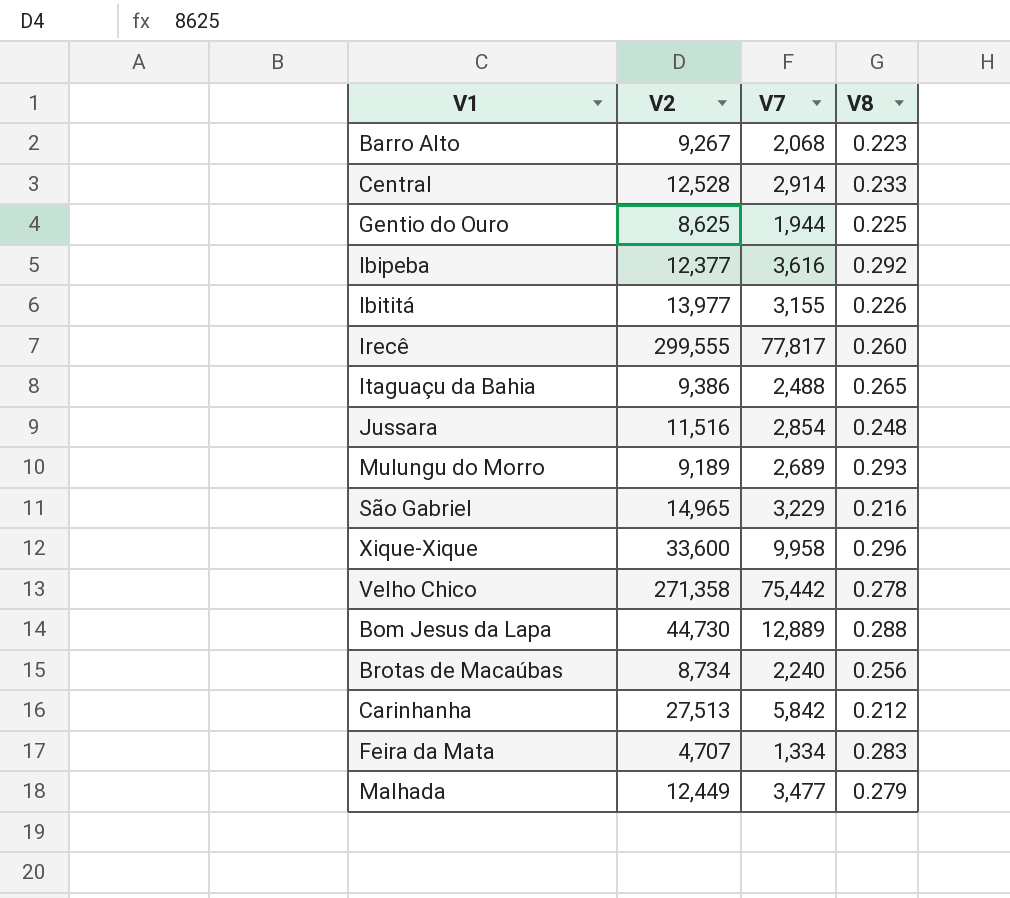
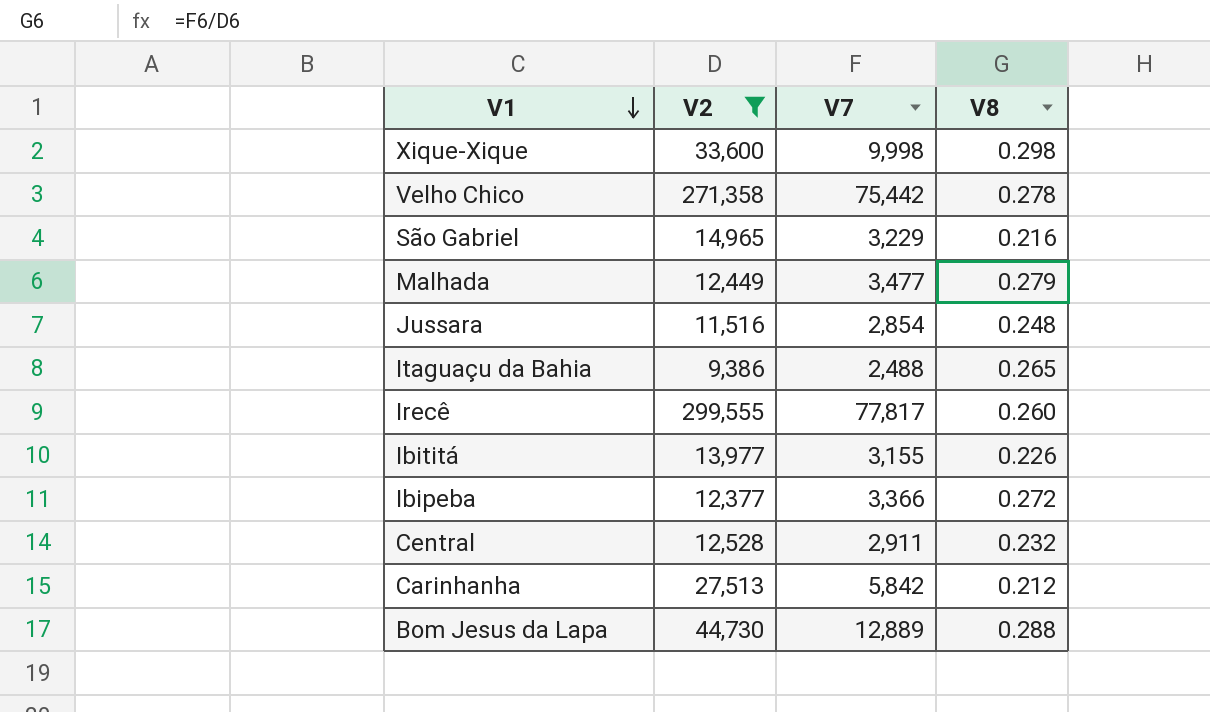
filter: none -> V2 >= 9,386
row order: none -> V1 descending
Xique-Xique | V7: 9,958 -> 9,998
Xique-Xique | V8: 0.296 -> 0.298
Ibipeba | V7: 3,616 -> 3,366
Ibipeba | V8: 0.292 -> 0.272
Central | V7: 2,914 -> 2,911
Central | V8: 0.233 -> 0.232

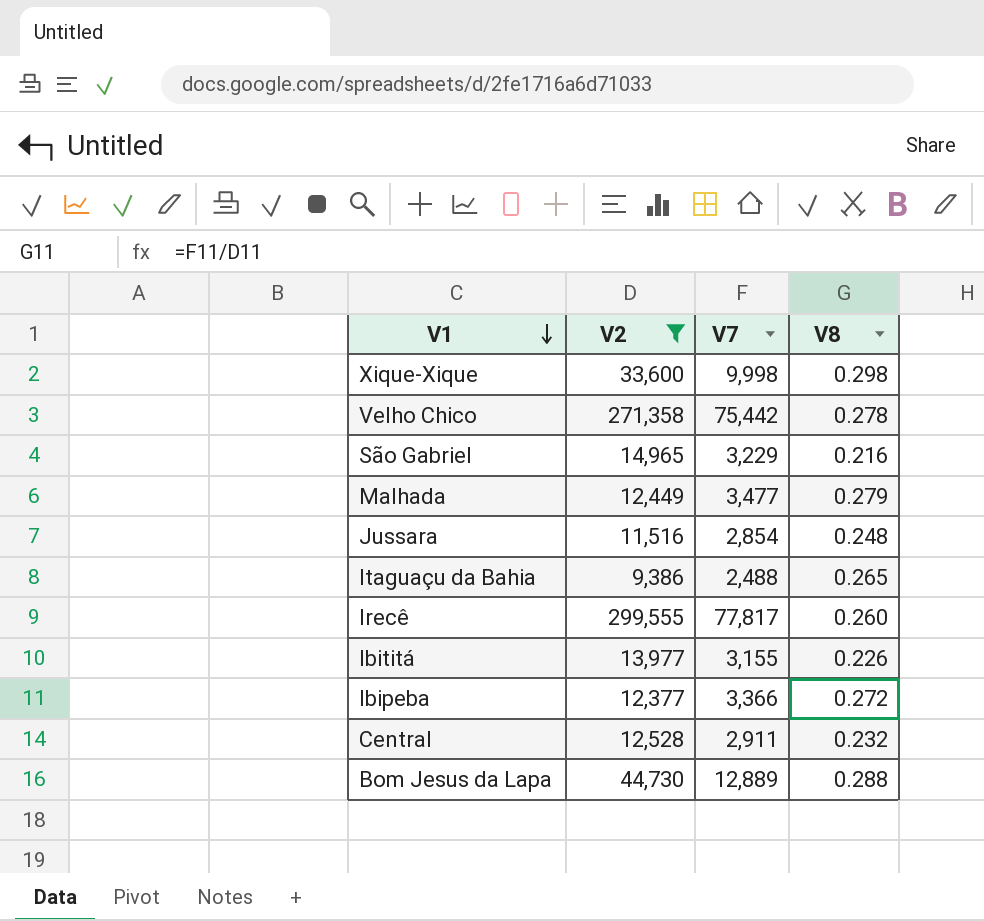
row Carinhanha: 27,513 | 5,842 | 0.212 -> none

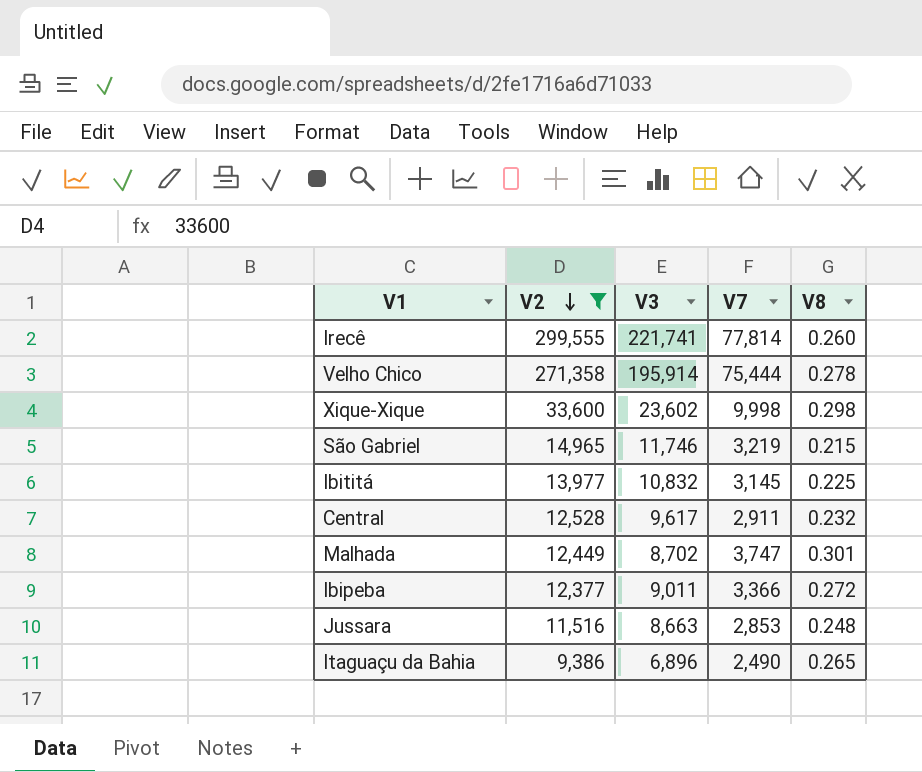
row order: V1 descending -> V2 descending
column V3 | formula: none -> [V2] - [V7]
row Bom Jesus da Lapa: 44,730 | 12,889 | 0.288 -> none
Irecê | V7: 77,817 -> 77,814
Velho Chico | V7: 75,442 -> 75,444
São Gabriel | V7: 3,229 -> 3,219
São Gabriel | V8: 0.216 -> 0.215
Ibititá | V7: 3,155 -> 3,145
Ibititá | V8: 0.226 -> 0.225
Malhada | V7: 3,477 -> 3,747
Malhada | V8: 0.279 -> 0.301
Jussara | V7: 2,854 -> 2,853
Itaguaçu da Bahia | V7: 2,488 -> 2,490

